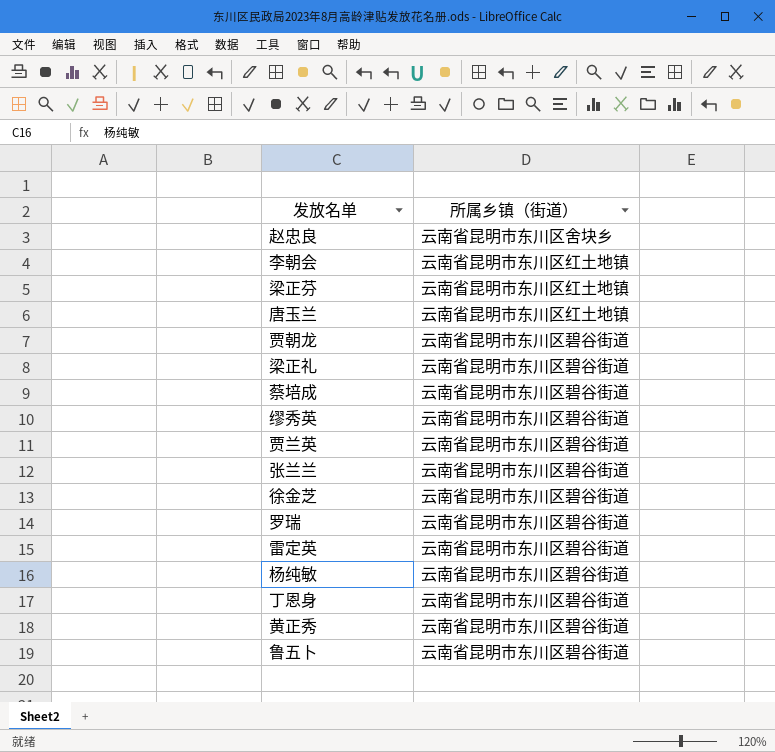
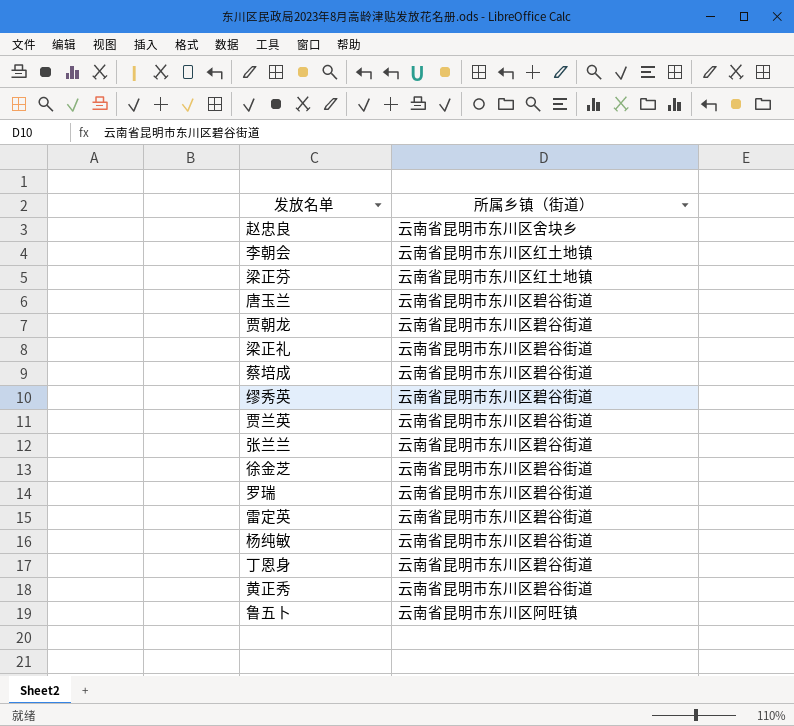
唐玉兰 | 所属乡镇（街道）: 云南省昆明市东川区红土地镇 -> 云南省昆明市东川区碧谷街道
鲁五卜 | 所属乡镇（街道）: 云南省昆明市东川区碧谷街道 -> 云南省昆明市东川区阿旺镇

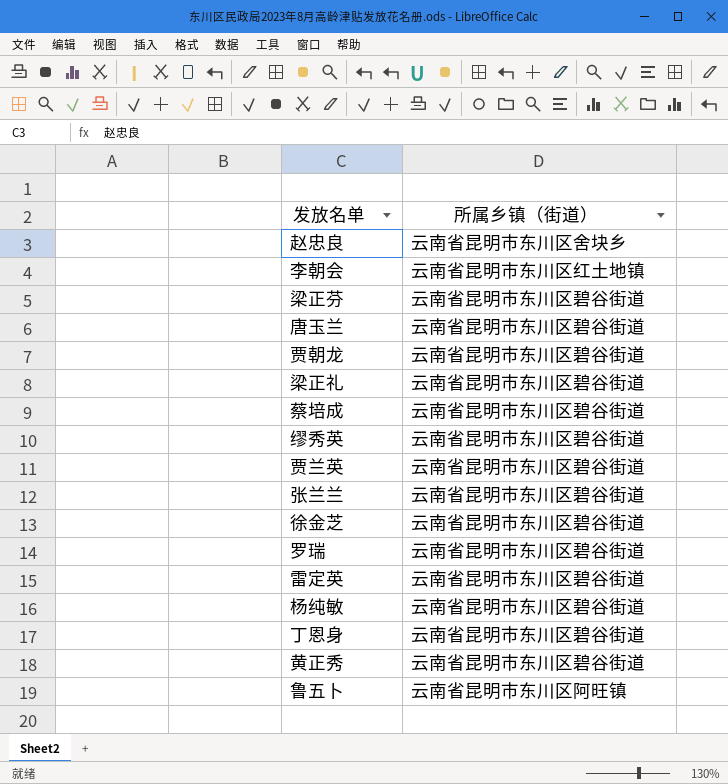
梁正芬 | 所属乡镇（街道）: 云南省昆明市东川区红土地镇 -> 云南省昆明市东川区碧谷街道

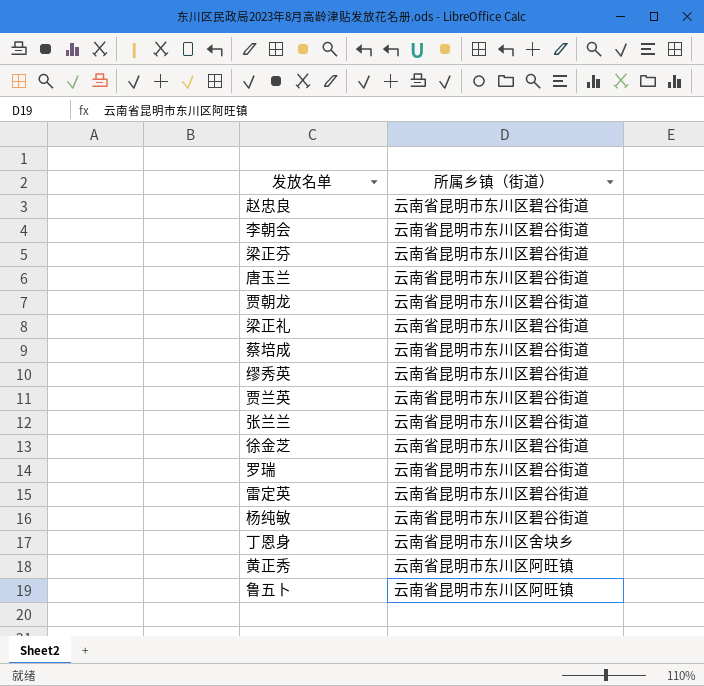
赵忠良 | 所属乡镇（街道）: 云南省昆明市东川区舍块乡 -> 云南省昆明市东川区碧谷街道
李朝会 | 所属乡镇（街道）: 云南省昆明市东川区红土地镇 -> 云南省昆明市东川区碧谷街道
丁恩身 | 所属乡镇（街道）: 云南省昆明市东川区碧谷街道 -> 云南省昆明市东川区舍块乡
黄正秀 | 所属乡镇（街道）: 云南省昆明市东川区碧谷街道 -> 云南省昆明市东川区阿旺镇

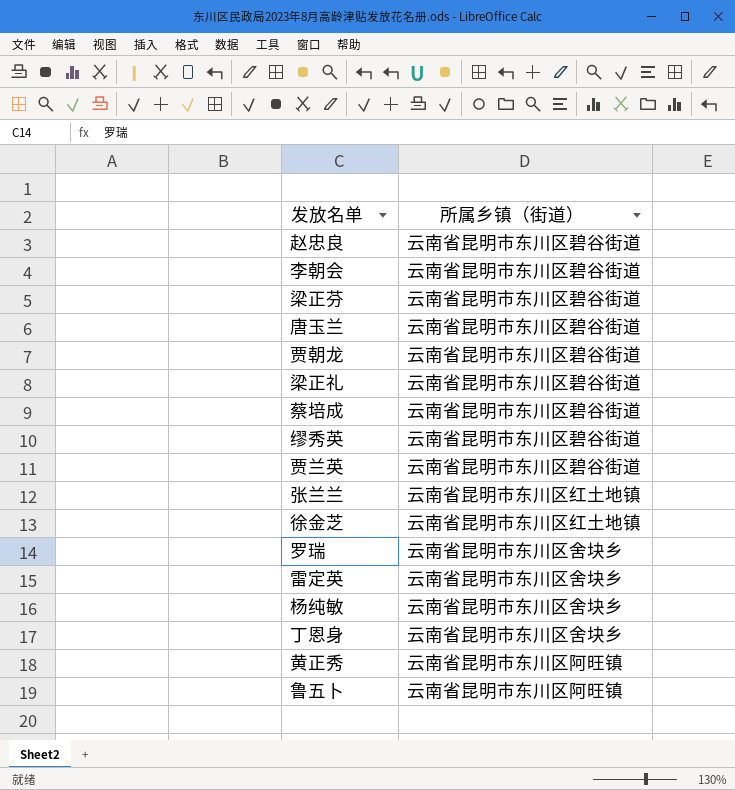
张兰兰 | 所属乡镇（街道）: 云南省昆明市东川区碧谷街道 -> 云南省昆明市东川区红土地镇
徐金芝 | 所属乡镇（街道）: 云南省昆明市东川区碧谷街道 -> 云南省昆明市东川区红土地镇
罗瑞 | 所属乡镇（街道）: 云南省昆明市东川区碧谷街道 -> 云南省昆明市东川区舍块乡
雷定英 | 所属乡镇（街道）: 云南省昆明市东川区碧谷街道 -> 云南省昆明市东川区舍块乡
杨纯敏 | 所属乡镇（街道）: 云南省昆明市东川区碧谷街道 -> 云南省昆明市东川区舍块乡

